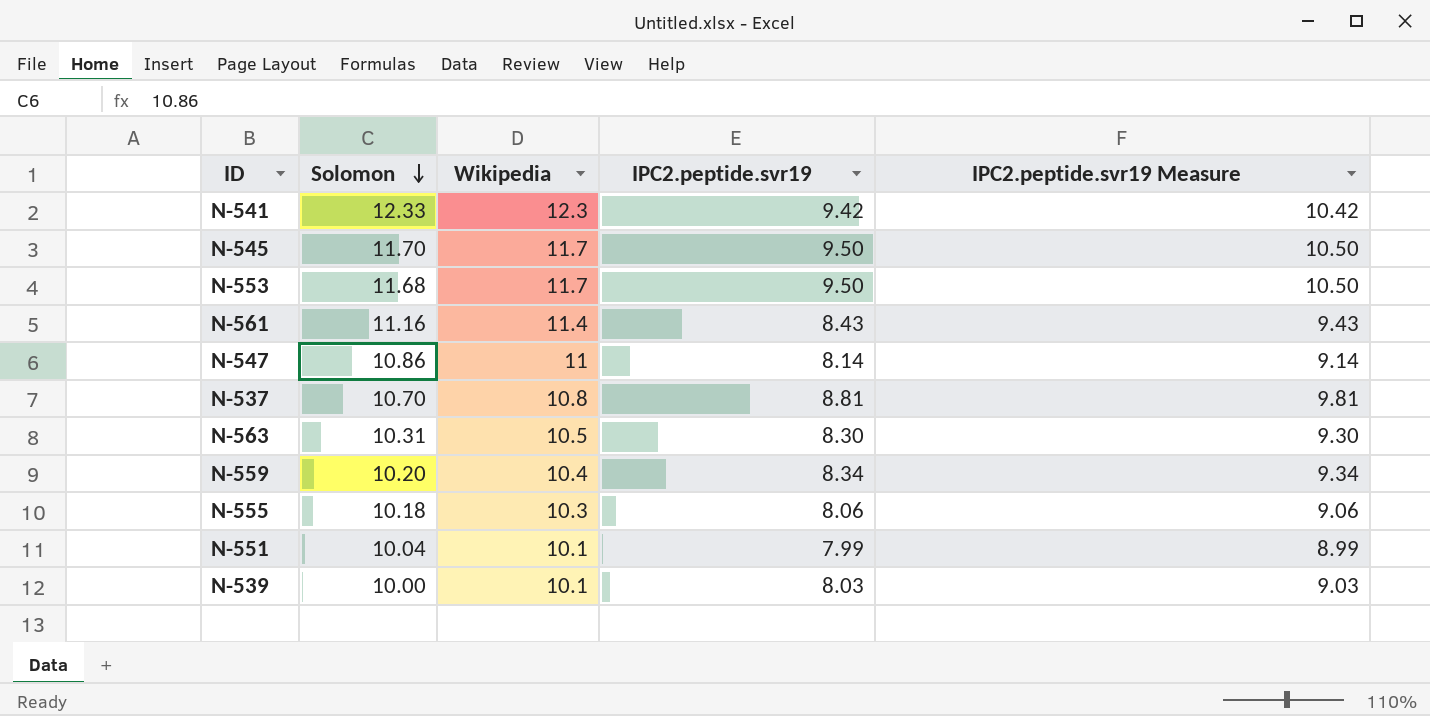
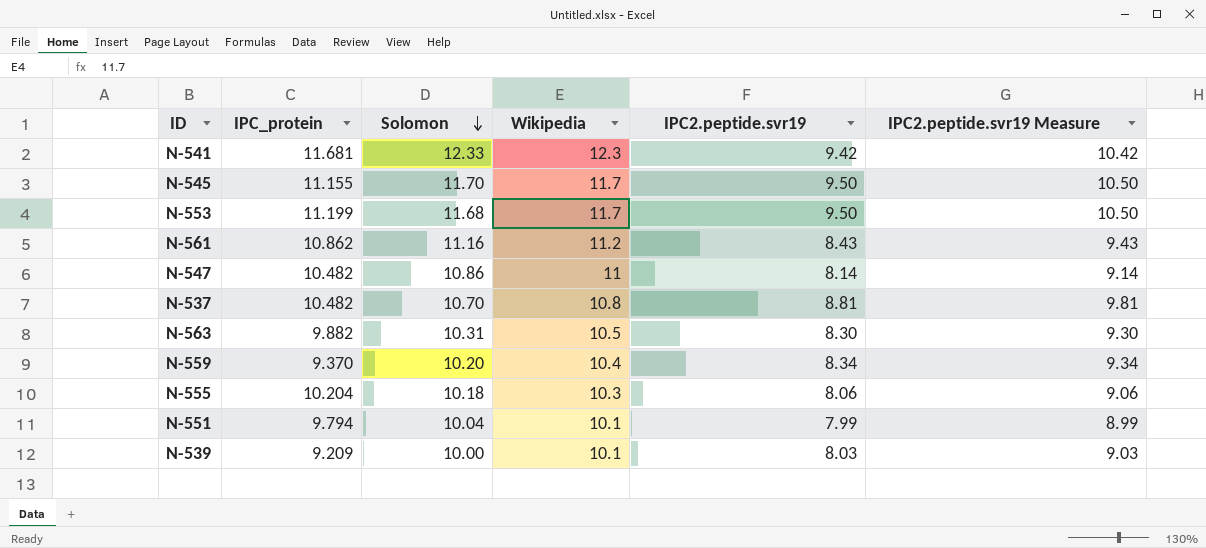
column IPC_protein | position: none -> 2
N-561 | Wikipedia: 11.4 -> 11.2

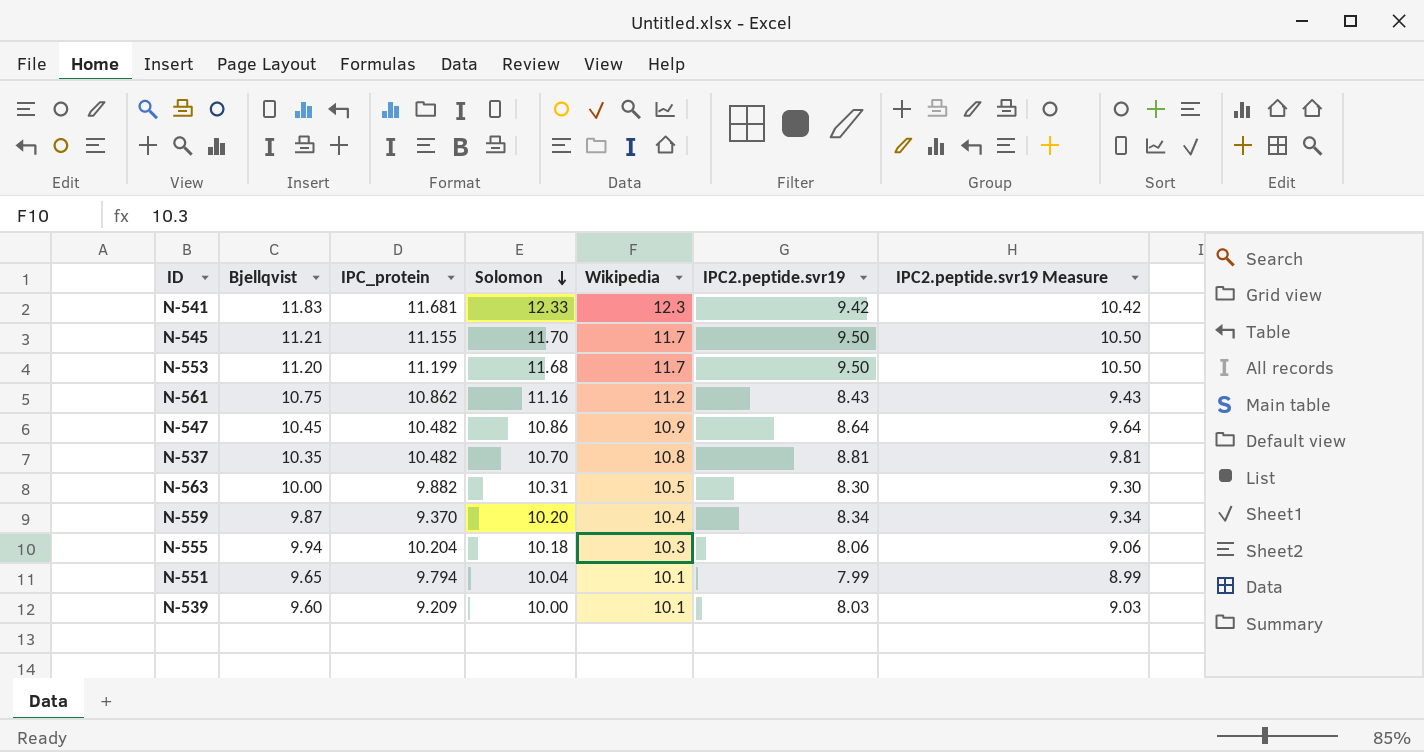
column Bjellqvist | position: none -> 2
N-547 | Wikipedia: 11 -> 10.9
N-547 | IPC2.peptide.svr19: 8.14 -> 8.64
N-547 | IPC2.peptide.svr19 Measure: 9.14 -> 9.64

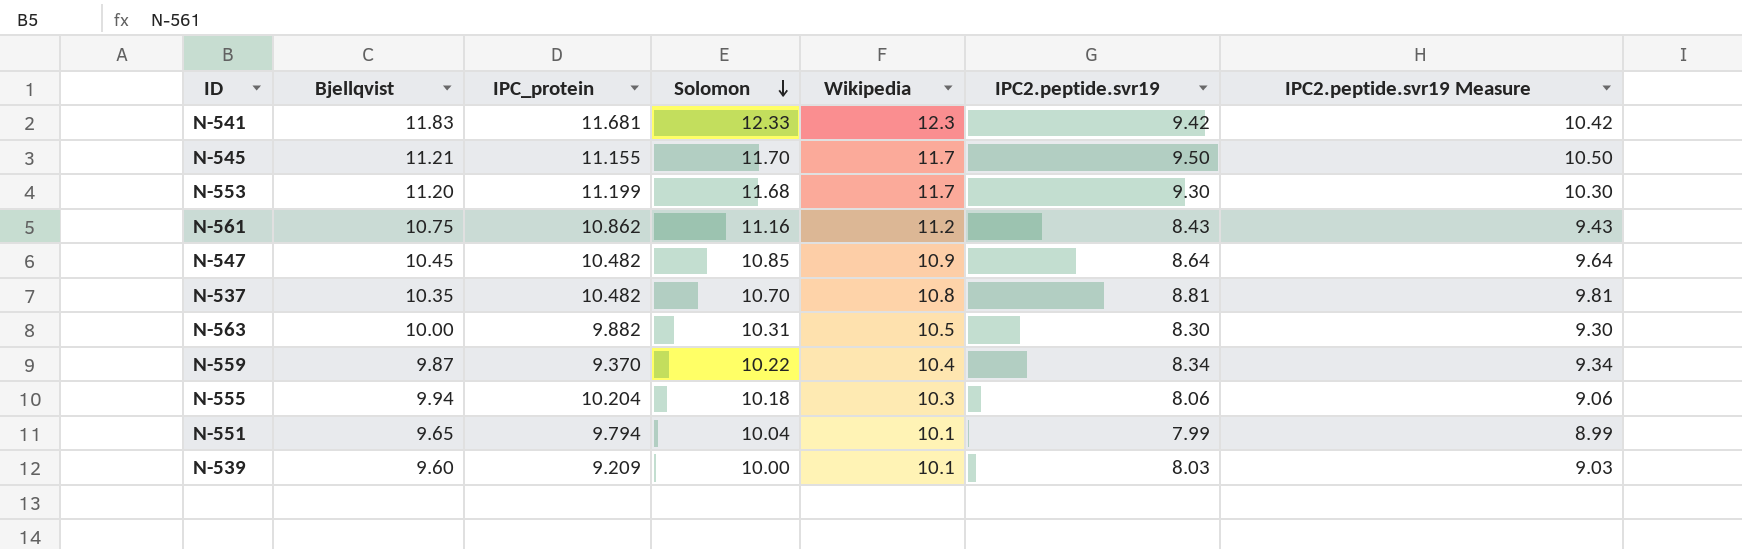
N-553 | IPC2.peptide.svr19: 9.50 -> 9.30
N-553 | IPC2.peptide.svr19 Measure: 10.50 -> 10.30
N-547 | Solomon: 10.86 -> 10.85
N-559 | Solomon: 10.20 -> 10.22

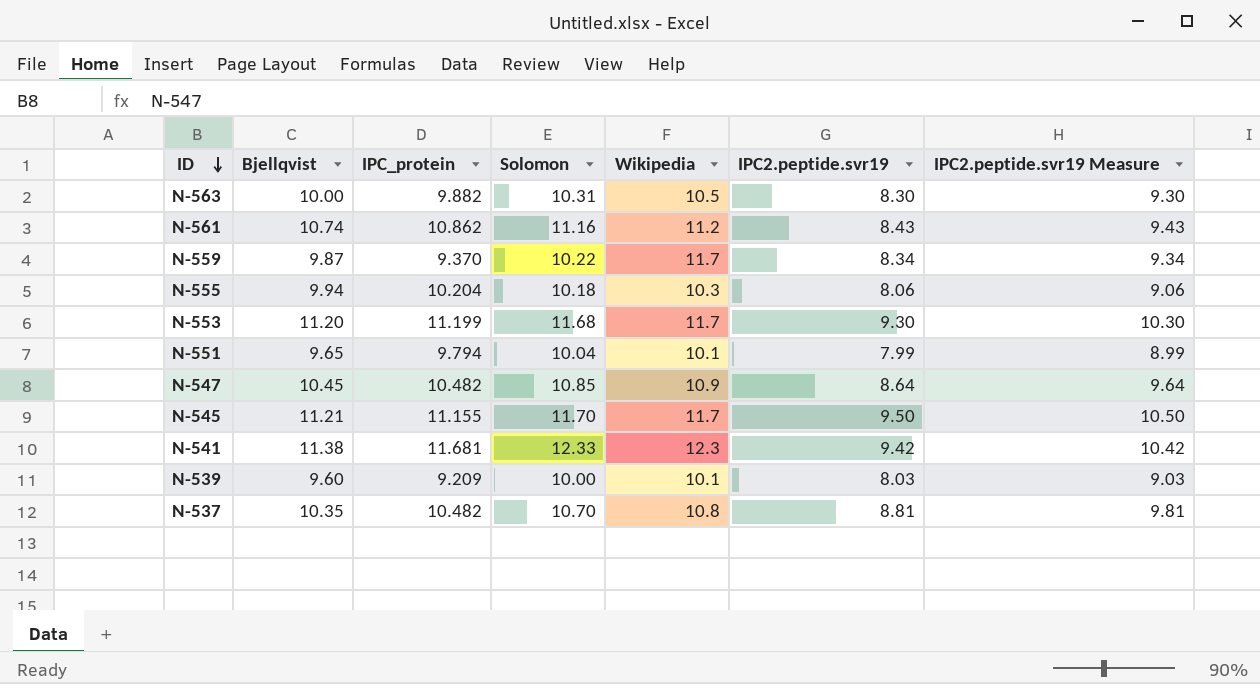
row order: Solomon descending -> ID descending
N-561 | Bjellqvist: 10.75 -> 10.74
N-559 | Wikipedia: 10.4 -> 11.7
N-541 | Bjellqvist: 11.83 -> 11.38

